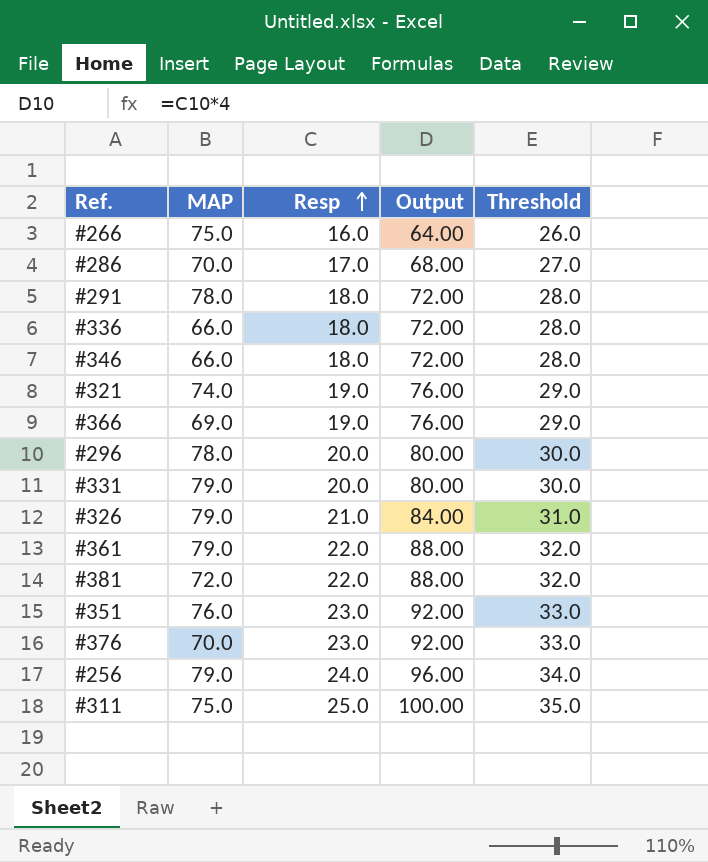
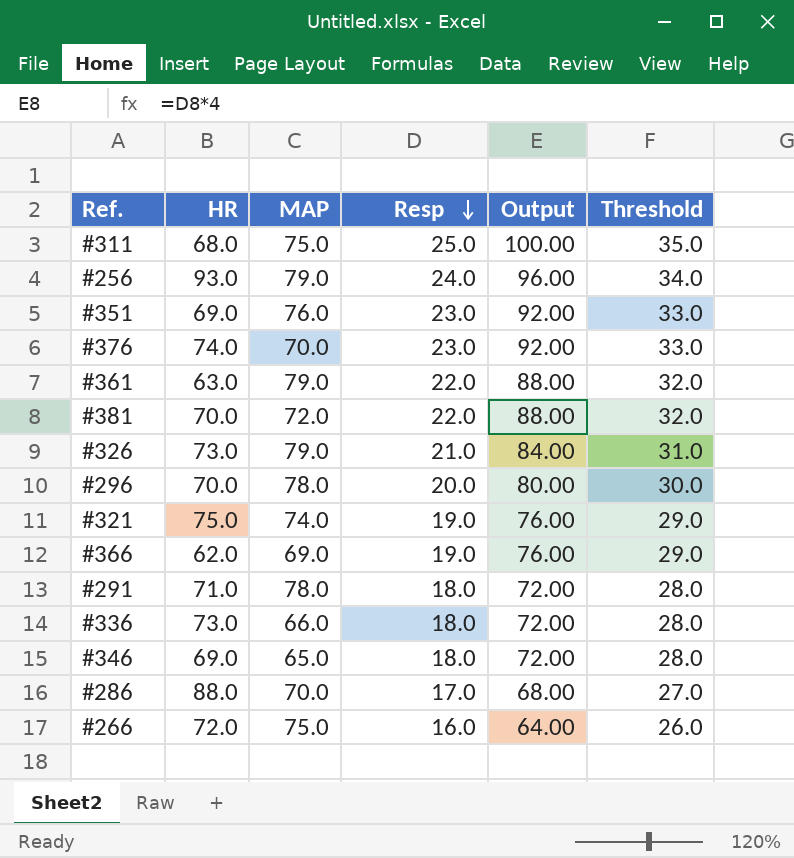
row order: Resp ascending -> Resp descending
column HR | position: none -> 2
row #331: 79.0 | 20.0 | 80.00 | 30.0 -> none
#346 | MAP: 66.0 -> 65.0

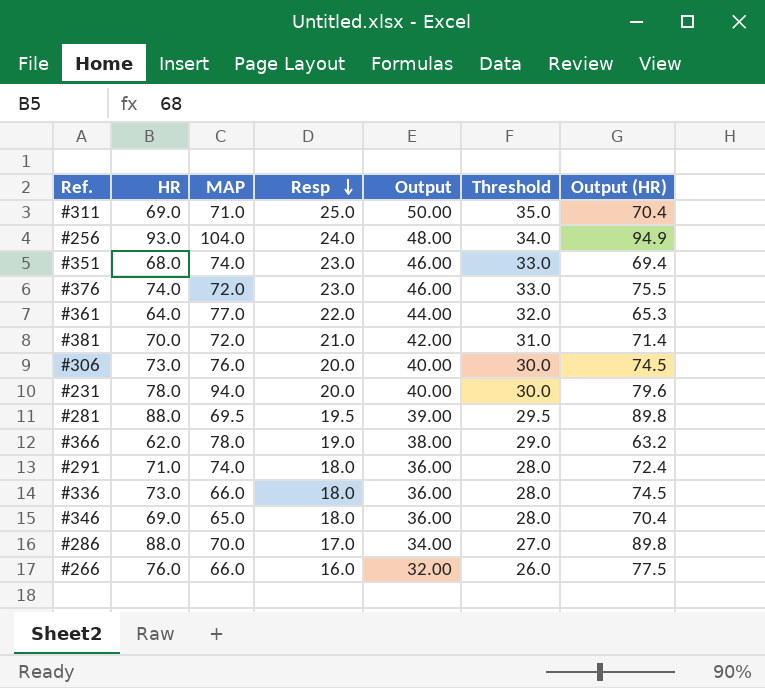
column Output | formula: [Resp] * 4 -> [Resp] * 2
column Output (HR) | formula: none -> [HR] * 1.02
row #326: 73.0 | 79.0 | 21.0 | 84.00 | 31.0 -> none
row #296: 70.0 | 78.0 | 20.0 | 80.00 | 30.0 -> none
row #321: 75.0 | 74.0 | 19.0 | 76.00 | 29.0 -> none
#311 | HR: 68.0 -> 69.0
#311 | MAP: 75.0 -> 71.0
#256 | MAP: 79.0 -> 104.0
#351 | HR: 69.0 -> 68.0
#351 | MAP: 76.0 -> 74.0
#376 | MAP: 70.0 -> 72.0
#361 | HR: 63.0 -> 64.0
#361 | MAP: 79.0 -> 77.0
#381 | Resp: 22.0 -> 21.0
#381 | Threshold: 32.0 -> 31.0
row #306: none -> 73.0 | 76.0 | 20.0 | 40.00 | 30.0 | 74.5
row #231: none -> 78.0 | 94.0 | 20.0 | 40.00 | 30.0 | 79.6
row #281: none -> 88.0 | 69.5 | 19.5 | 39.00 | 29.5 | 89.8
#366 | MAP: 69.0 -> 78.0
#291 | MAP: 78.0 -> 74.0
#266 | HR: 72.0 -> 76.0
#266 | MAP: 75.0 -> 66.0

